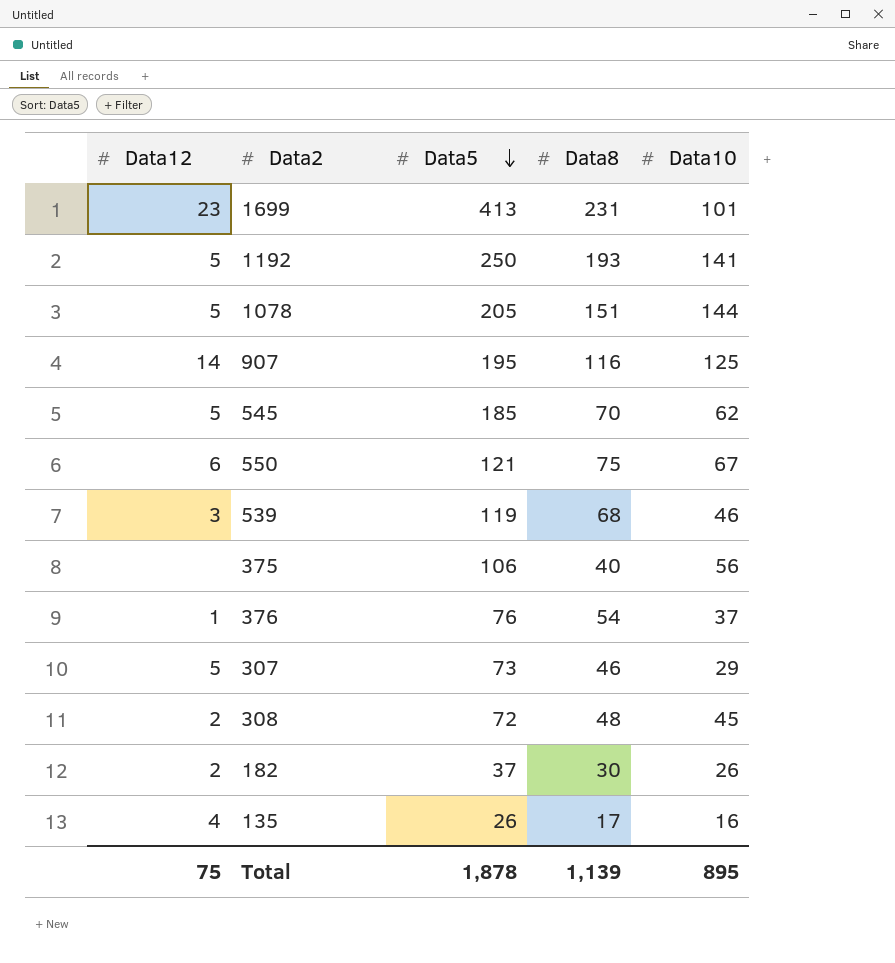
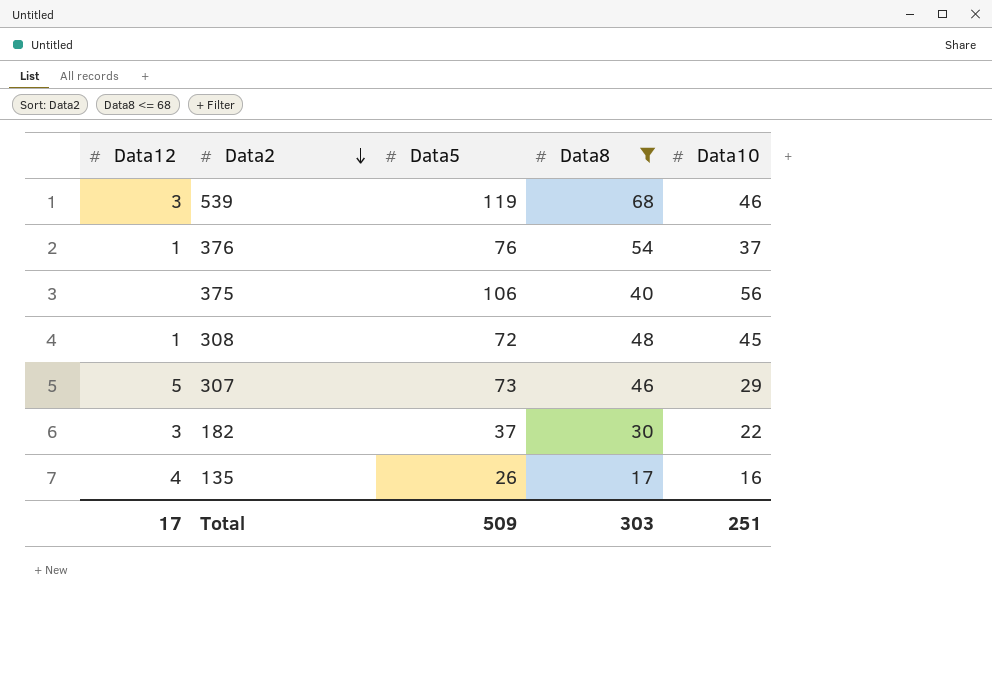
filter: none -> Data8 <= 68
row order: Data5 descending -> Data2 descending
308 | Data12: 2 -> 1
182 | Data12: 2 -> 3
182 | Data10: 26 -> 22
Total | Data12: 75 -> 17
Total | Data5: 1,878 -> 509
Total | Data8: 1,139 -> 303
Total | Data10: 895 -> 251

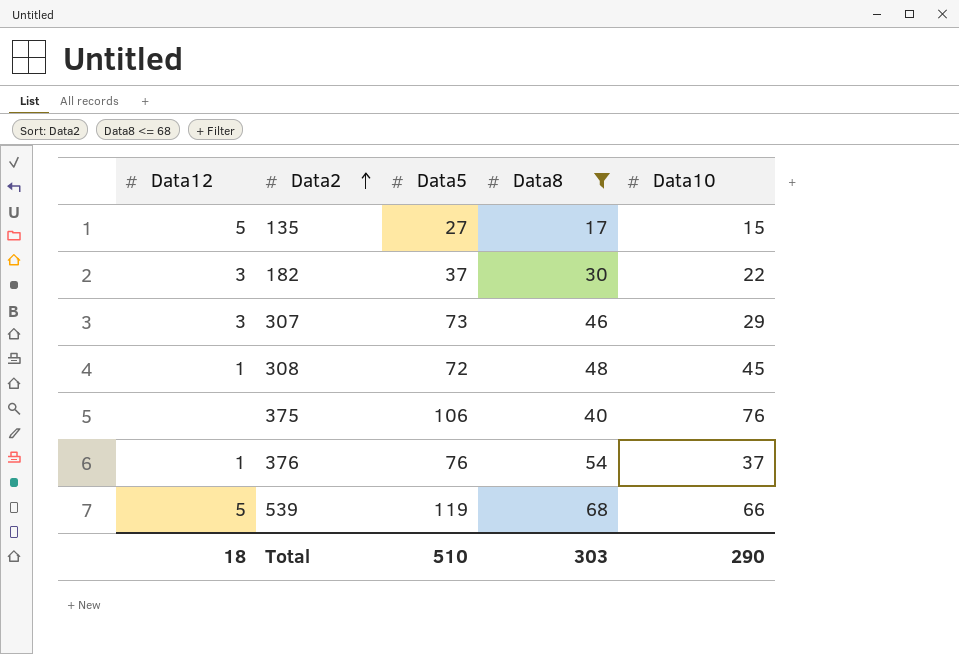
row order: Data2 descending -> Data2 ascending
135 | Data12: 4 -> 5
135 | Data5: 26 -> 27
135 | Data10: 16 -> 15
307 | Data12: 5 -> 3
375 | Data10: 56 -> 76
539 | Data12: 3 -> 5
539 | Data10: 46 -> 66
Total | Data12: 17 -> 18
Total | Data5: 509 -> 510
Total | Data10: 251 -> 290

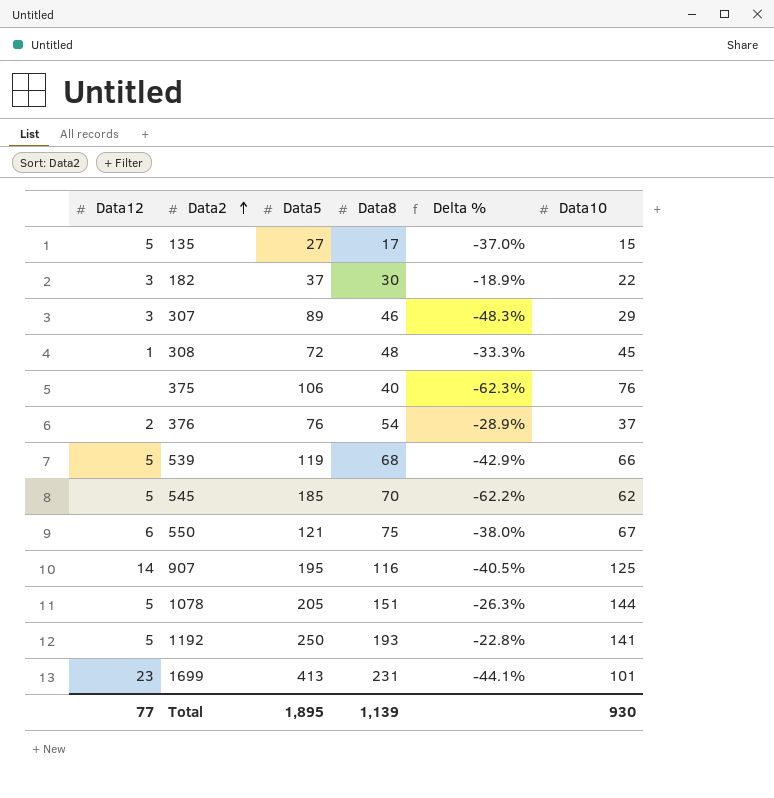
filter: Data8 <= 68 -> none
column Delta % | formula: none -> ([Data8] - [Data5]) / [Data5]
307 | Data5: 73 -> 89
376 | Data12: 1 -> 2
Total | Data12: 18 -> 77
Total | Data5: 510 -> 1,895
Total | Data8: 303 -> 1,139
Total | Data10: 290 -> 930

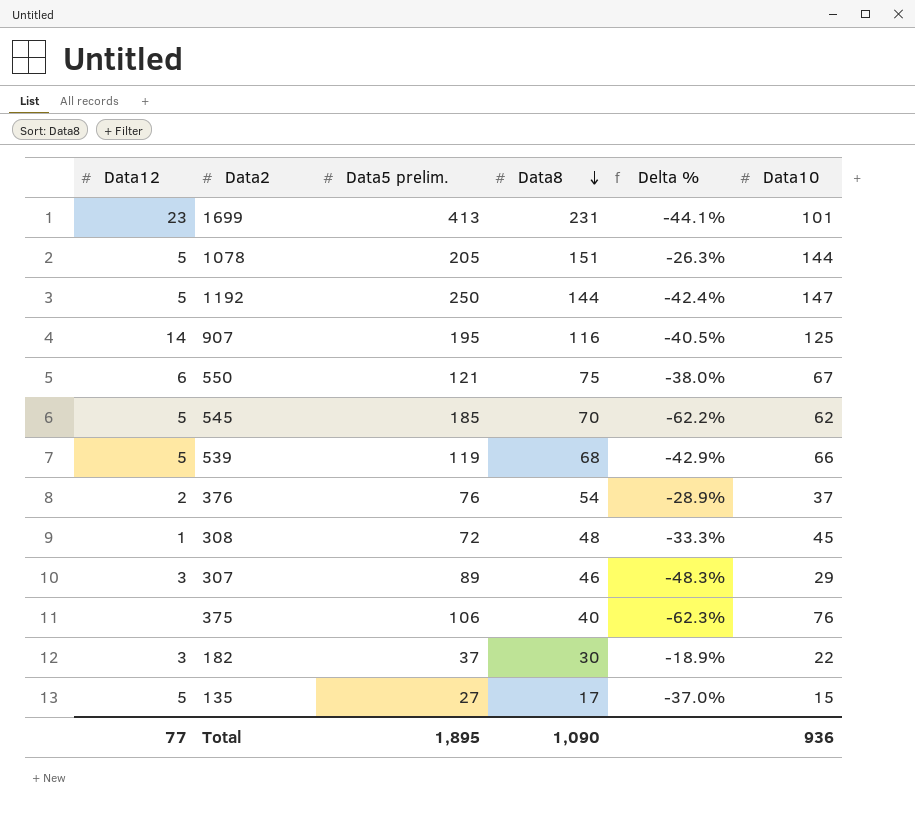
row order: Data2 ascending -> Data8 descending
column name: Data5 -> Data5 prelim.
1192 | Data8: 193 -> 144
1192 | Delta %: -22.8% -> -42.4%
1192 | Data10: 141 -> 147
Total | Data8: 1,139 -> 1,090
Total | Data10: 930 -> 936

